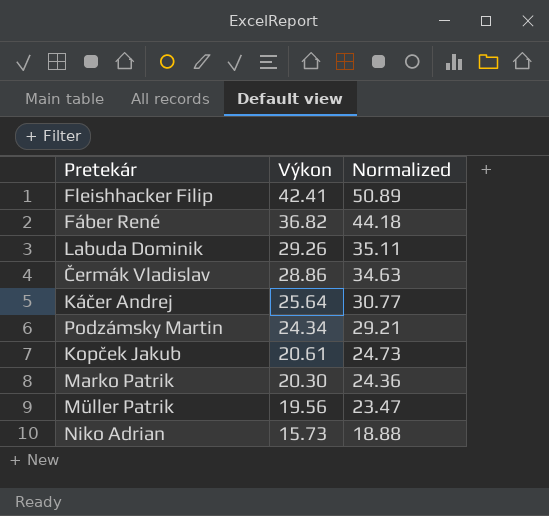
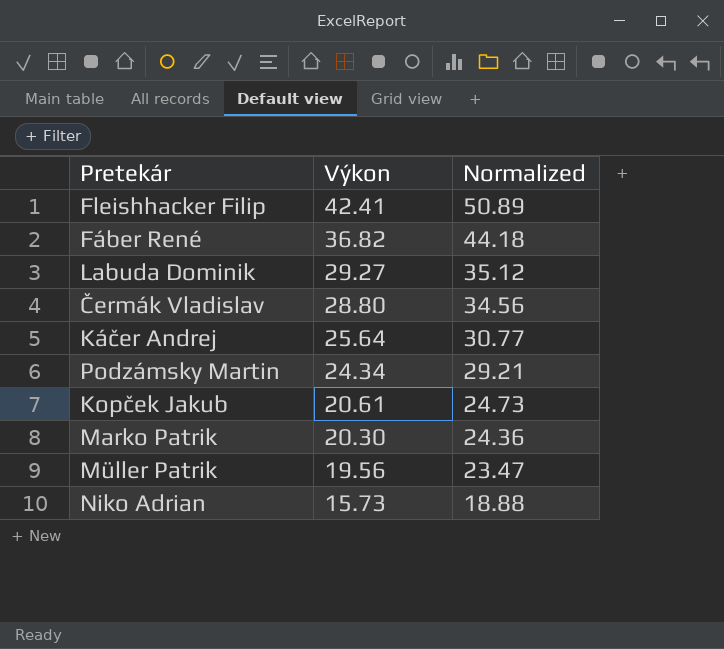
Labuda Dominik | Výkon: 29.26 -> 29.27
Labuda Dominik | Normalized: 35.11 -> 35.12
Čermák Vladislav | Výkon: 28.86 -> 28.80
Čermák Vladislav | Normalized: 34.63 -> 34.56

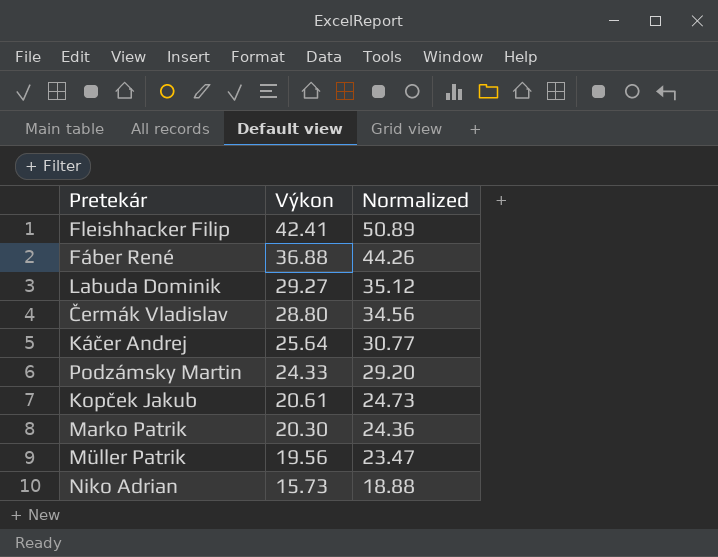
Fáber René | Výkon: 36.82 -> 36.88
Fáber René | Normalized: 44.18 -> 44.26
Podzámsky Martin | Výkon: 24.34 -> 24.33
Podzámsky Martin | Normalized: 29.21 -> 29.20

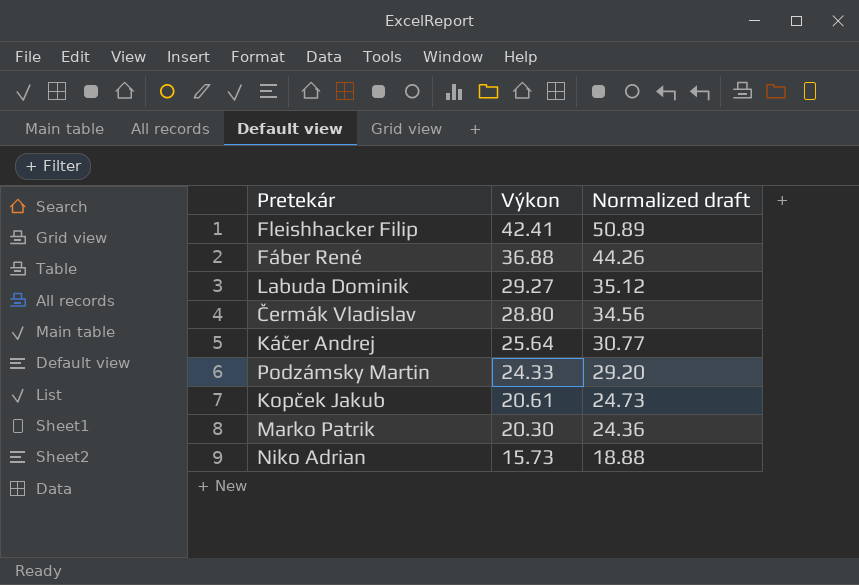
column name: Normalized -> Normalized draft
row Müller Patrik: 19.56 | 23.47 -> none

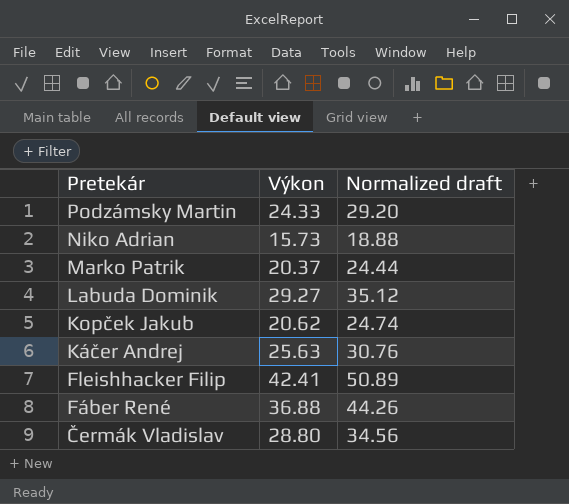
row order: Výkon descending -> Pretekár descending
Marko Patrik | Výkon: 20.30 -> 20.37
Marko Patrik | Normalized draft: 24.36 -> 24.44
Kopček Jakub | Výkon: 20.61 -> 20.62
Kopček Jakub | Normalized draft: 24.73 -> 24.74
Káčer Andrej | Výkon: 25.64 -> 25.63
Káčer Andrej | Normalized draft: 30.77 -> 30.76

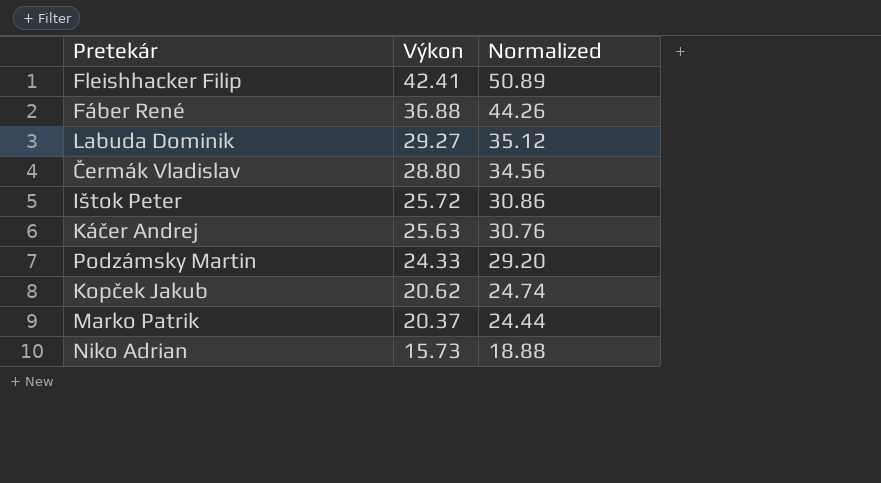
row order: Pretekár descending -> Výkon descending
column name: Normalized draft -> Normalized
row Ištok Peter: none -> 25.72 | 30.86

